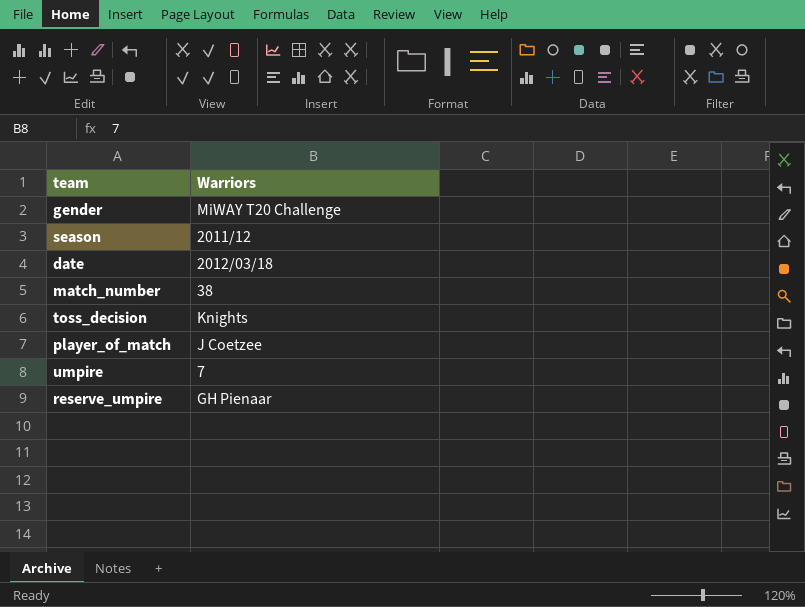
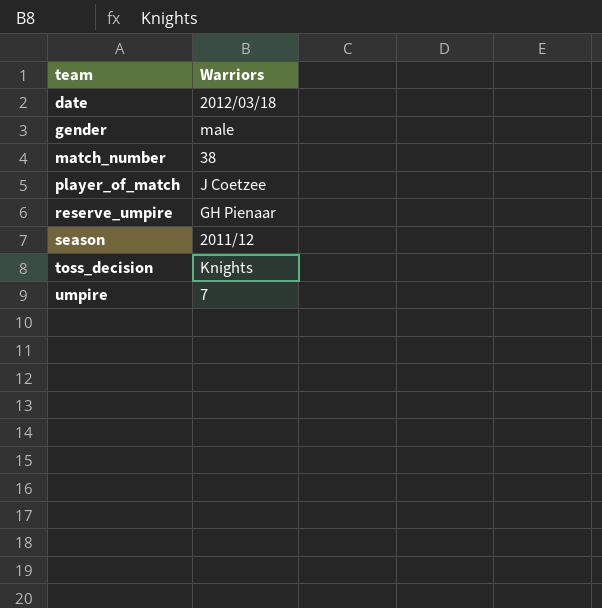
row order: none -> team ascending
gender | Warriors: MiWAY T20 Challenge -> male

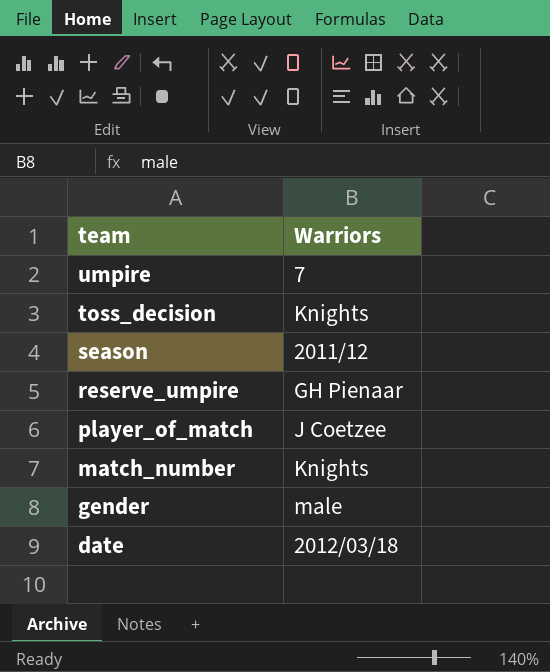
row order: team ascending -> team descending
match_number | Warriors: 38 -> Knights

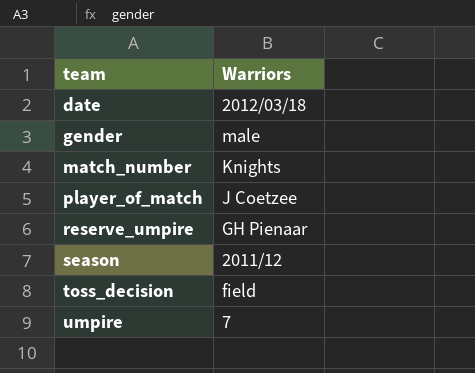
row order: team descending -> team ascending
toss_decision | Warriors: Knights -> field

